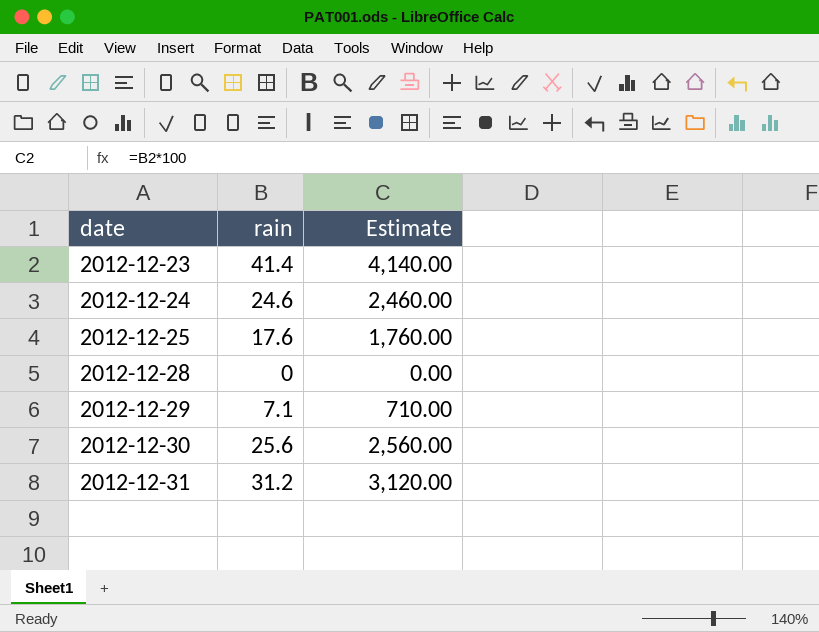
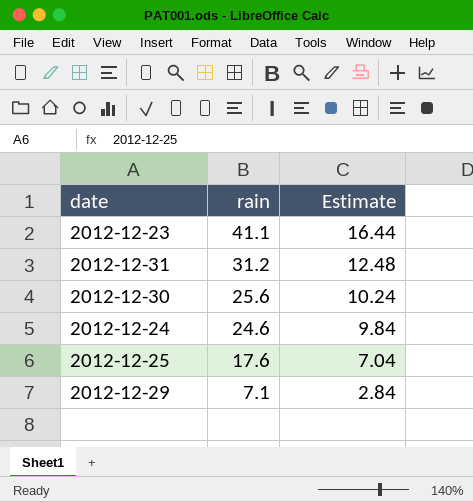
row order: date ascending -> rain descending
column Estimate | formula: [rain] * 100 -> [rain] * 0.4
row 2012-12-28: 0 | 0.00 -> none
2012-12-23 | rain: 41.4 -> 41.1

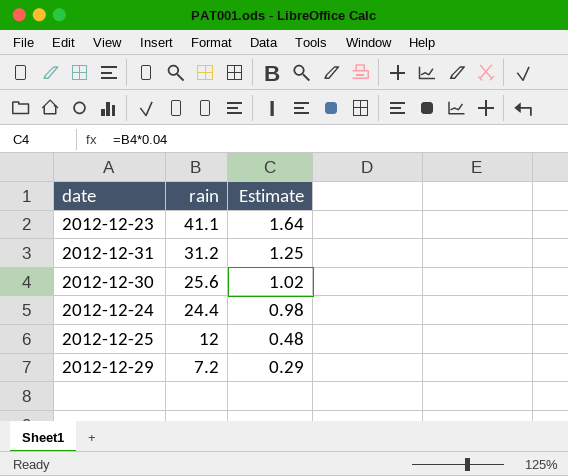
column Estimate | formula: [rain] * 0.4 -> [rain] * 0.04
2012-12-24 | rain: 24.6 -> 24.4
2012-12-25 | rain: 17.6 -> 12
2012-12-29 | rain: 7.1 -> 7.2

